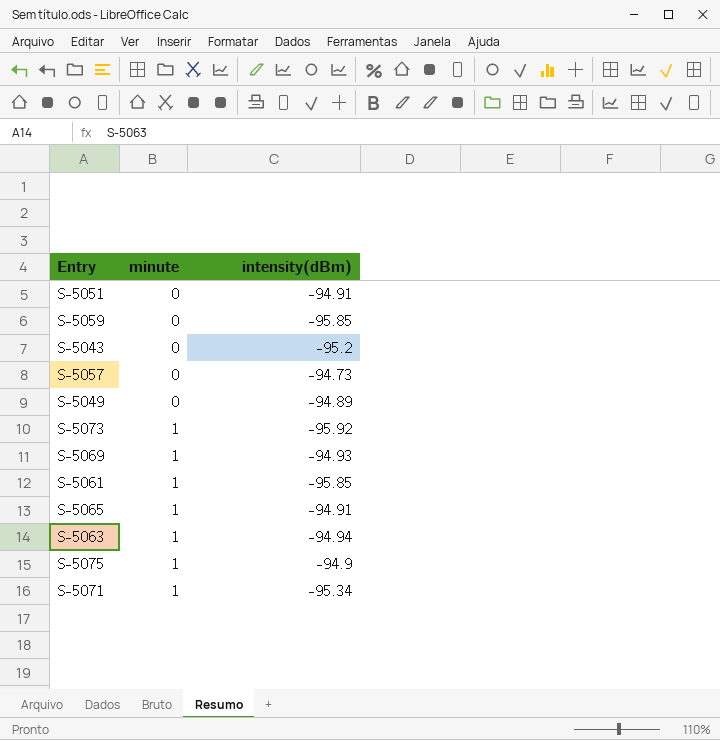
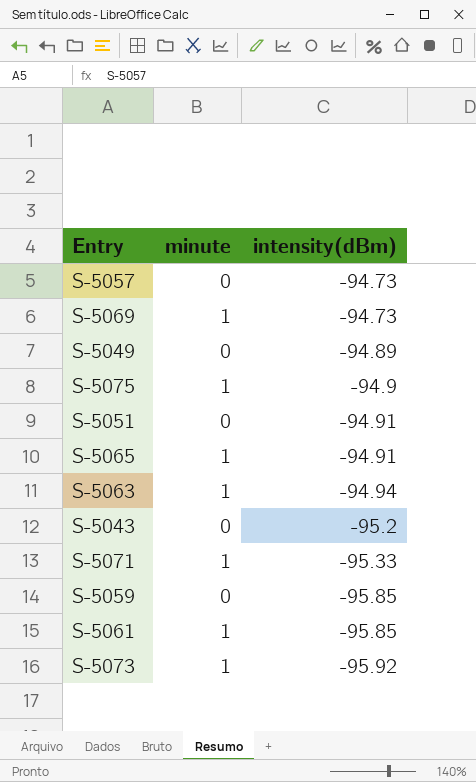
row order: minute ascending -> intensity(dBm) descending
S-5069 | intensity(dBm): -94.93 -> -94.73
S-5071 | intensity(dBm): -95.34 -> -95.33

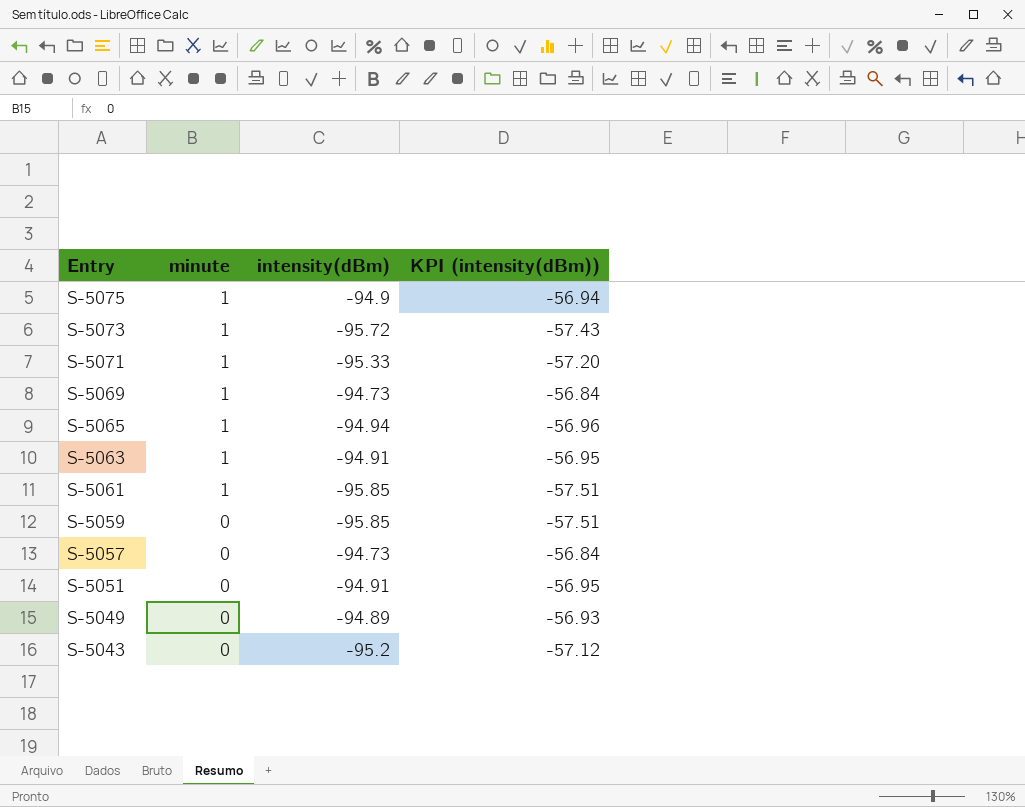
row order: intensity(dBm) descending -> Entry descending
column KPI (intensity(dBm)) | formula: none -> [intensity(dBm)] * 0.6
S-5073 | intensity(dBm): -95.92 -> -95.72
S-5065 | intensity(dBm): -94.91 -> -94.94
S-5063 | intensity(dBm): -94.94 -> -94.91

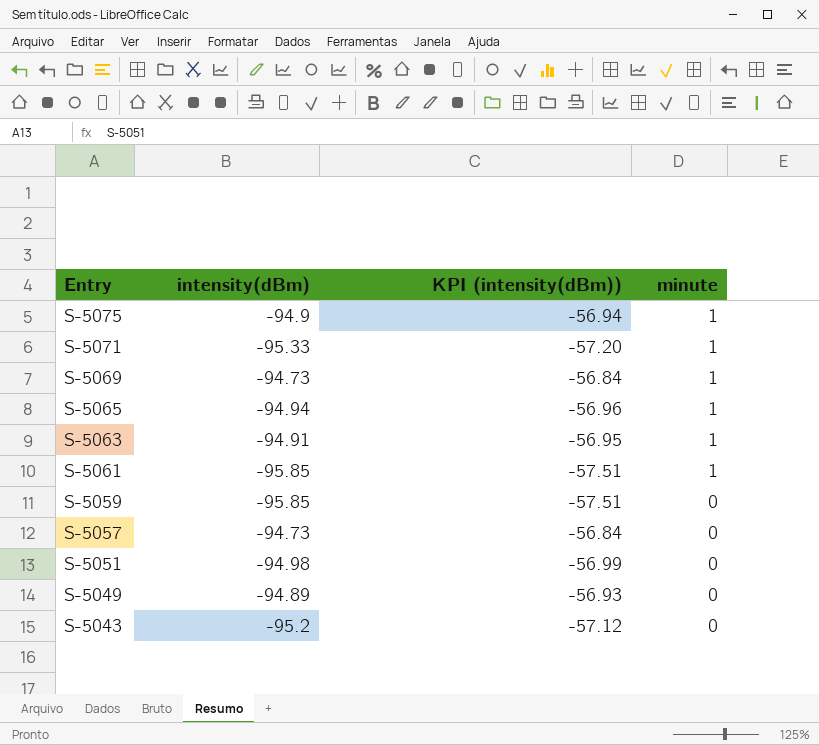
column minute | position: 2 -> 4
row S-5073: 1 | -95.72 | -57.43 -> none
S-5051 | intensity(dBm): -94.91 -> -94.98
S-5051 | KPI (intensity(dBm)): -56.95 -> -56.99

